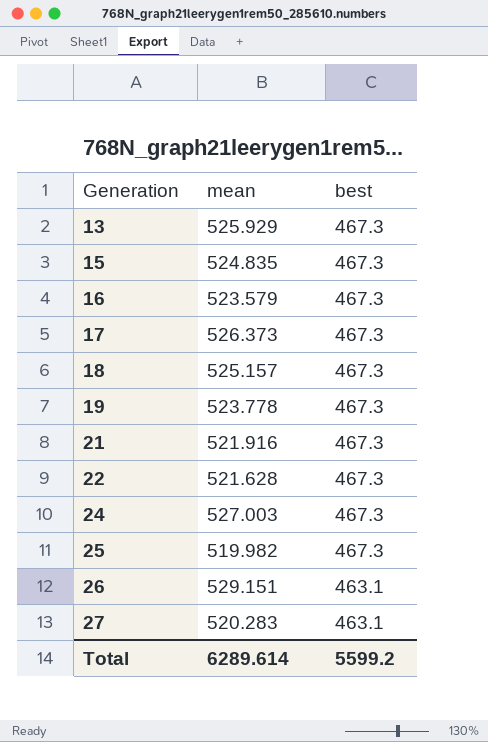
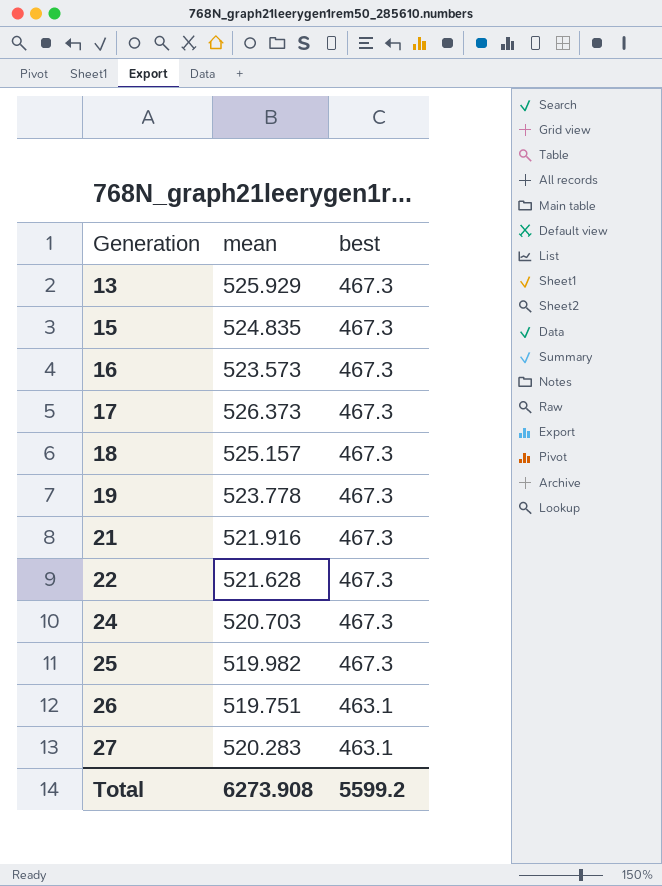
16 | mean: 523.579 -> 523.573
24 | mean: 527.003 -> 520.703
26 | mean: 529.151 -> 519.751
Total | mean: 6289.614 -> 6273.908

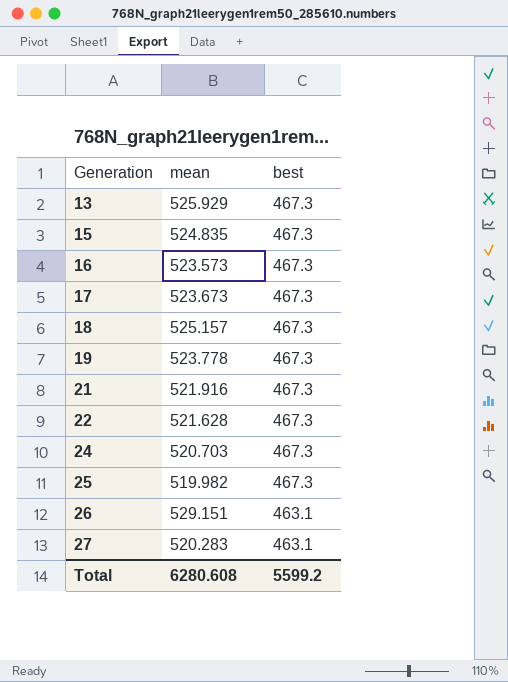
17 | mean: 526.373 -> 523.673
26 | mean: 519.751 -> 529.151
Total | mean: 6273.908 -> 6280.608

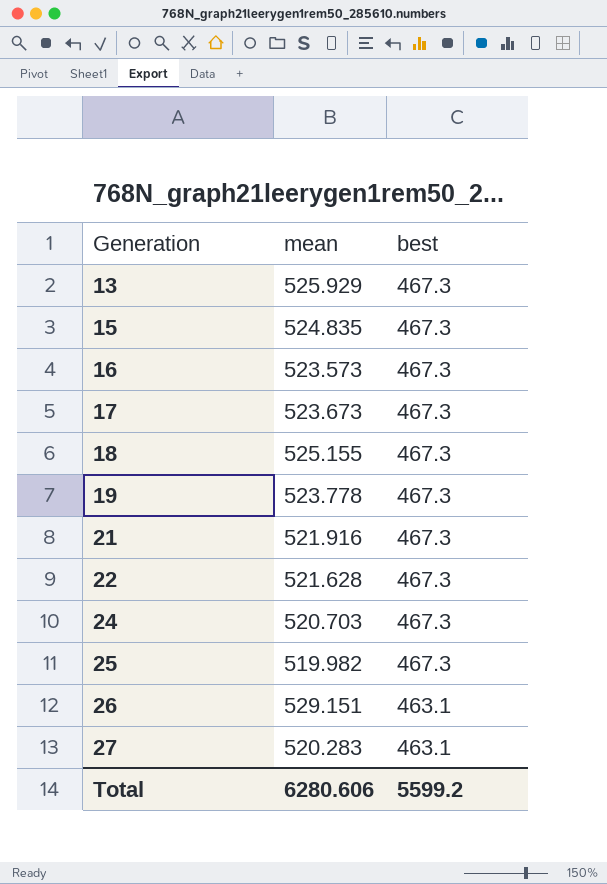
18 | mean: 525.157 -> 525.155
Total | mean: 6280.608 -> 6280.606

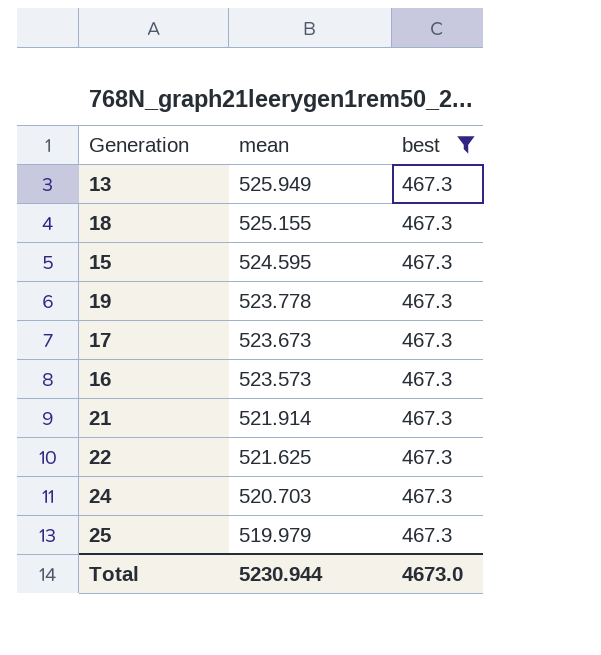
filter: none -> best = 467.3
row order: Generation ascending -> mean descending
13 | mean: 525.929 -> 525.949
15 | mean: 524.835 -> 524.595
21 | mean: 521.916 -> 521.914
22 | mean: 521.628 -> 521.625
25 | mean: 519.982 -> 519.979
Total | mean: 6280.606 -> 5230.944
Total | best: 5599.2 -> 4673.0

